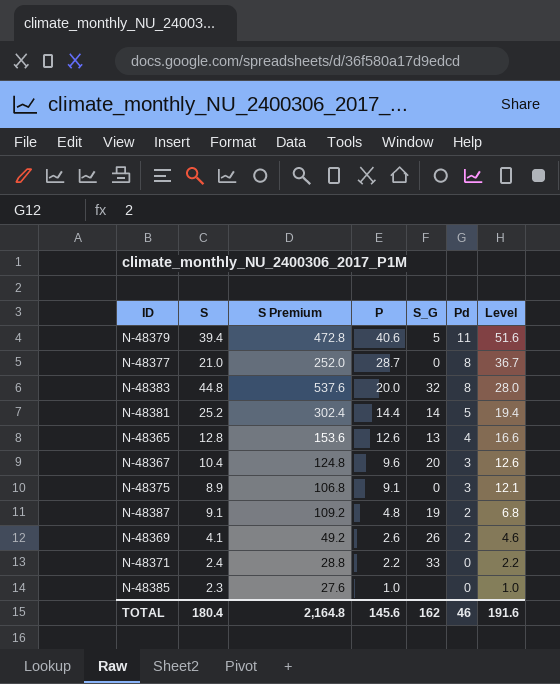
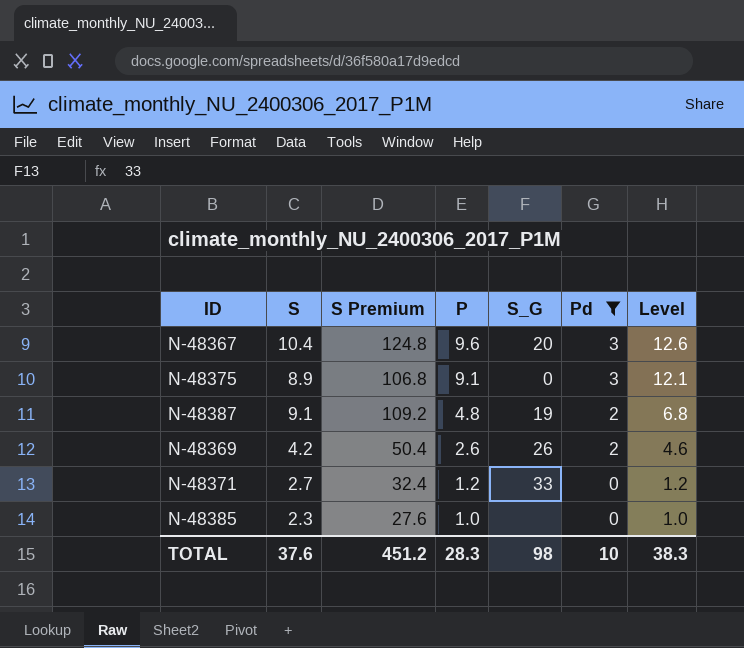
filter: none -> Pd <= 3
N-48369 | S: 4.1 -> 4.2
N-48369 | S Premium: 49.2 -> 50.4
N-48371 | S: 2.4 -> 2.7
N-48371 | S Premium: 28.8 -> 32.4
N-48371 | P: 2.2 -> 1.2
N-48371 | Level: 2.2 -> 1.2
TOTAL | S: 180.4 -> 37.6
TOTAL | S Premium: 2,164.8 -> 451.2
TOTAL | P: 145.6 -> 28.3
TOTAL | S_G: 162 -> 98
TOTAL | Pd: 46 -> 10
TOTAL | Level: 191.6 -> 38.3

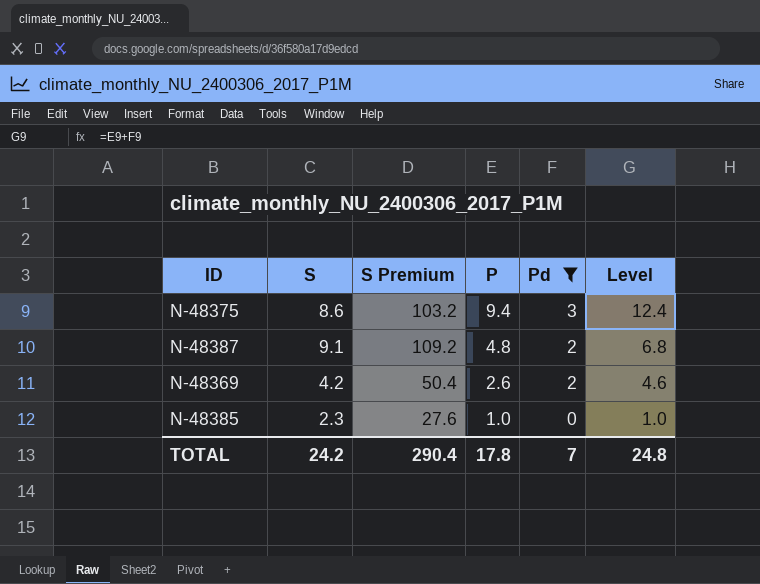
column S_G | position: 5 -> none
row N-48367: 10.4 | 124.8 | 9.6 | 20 | 3 | 12.6 -> none
row N-48371: 2.7 | 32.4 | 1.2 | 33 | 0 | 1.2 -> none
N-48375 | S: 8.9 -> 8.6
N-48375 | S Premium: 106.8 -> 103.2
N-48375 | P: 9.1 -> 9.4
N-48375 | Level: 12.1 -> 12.4
TOTAL | S: 37.6 -> 24.2
TOTAL | S Premium: 451.2 -> 290.4
TOTAL | P: 28.3 -> 17.8
TOTAL | Pd: 10 -> 7
TOTAL | Level: 38.3 -> 24.8

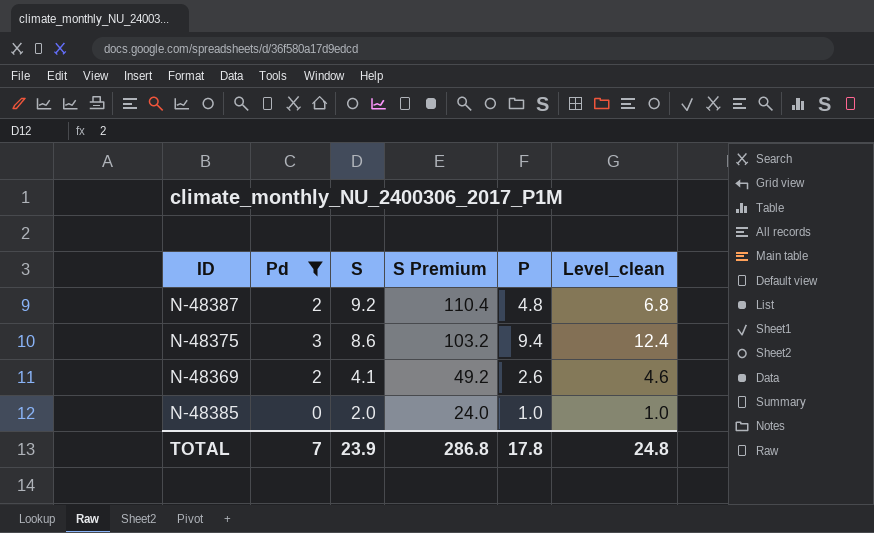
row order: P descending -> S descending
column Pd | position: 5 -> 2
column name: Level -> Level_clean
N-48387 | S: 9.1 -> 9.2
N-48387 | S Premium: 109.2 -> 110.4
N-48369 | S: 4.2 -> 4.1
N-48369 | S Premium: 50.4 -> 49.2
N-48385 | S: 2.3 -> 2.0
N-48385 | S Premium: 27.6 -> 24.0
TOTAL | S: 24.2 -> 23.9
TOTAL | S Premium: 290.4 -> 286.8

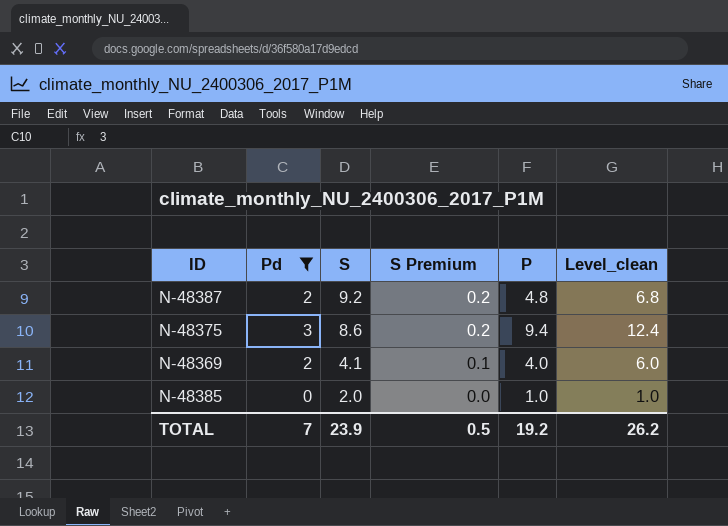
column S Premium | formula: [S] * 12 -> [S] * 0.02
N-48369 | P: 2.6 -> 4.0
N-48369 | Level_clean: 4.6 -> 6.0
TOTAL | S Premium: 286.8 -> 0.5
TOTAL | P: 17.8 -> 19.2
TOTAL | Level_clean: 24.8 -> 26.2

